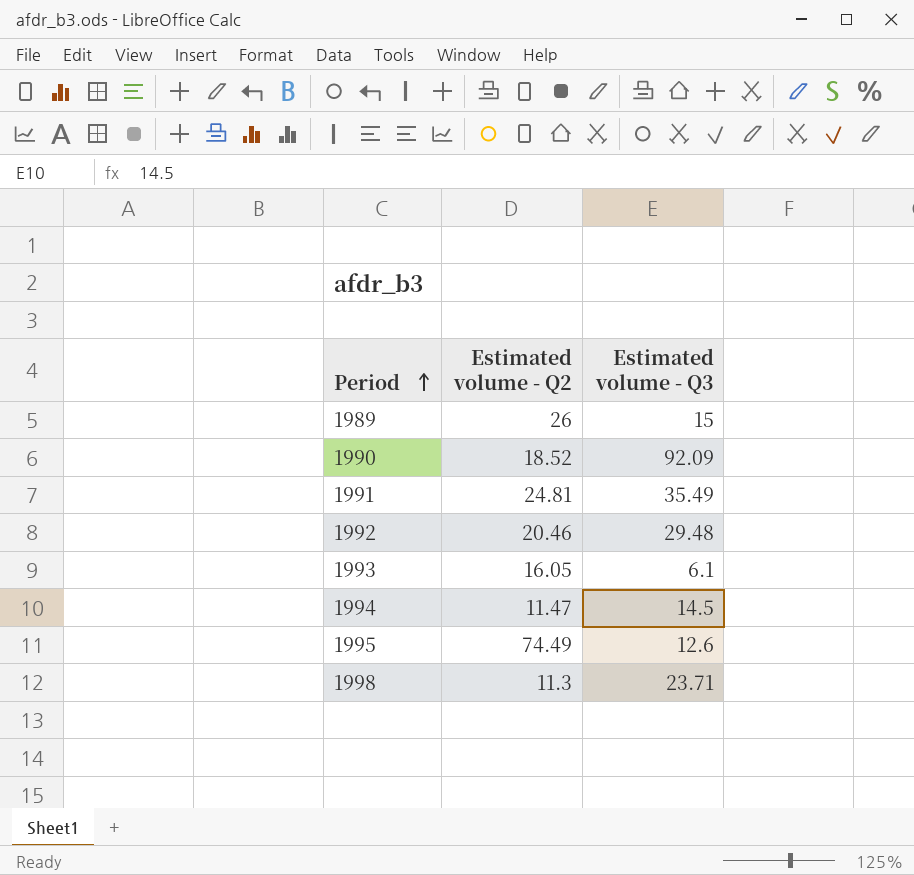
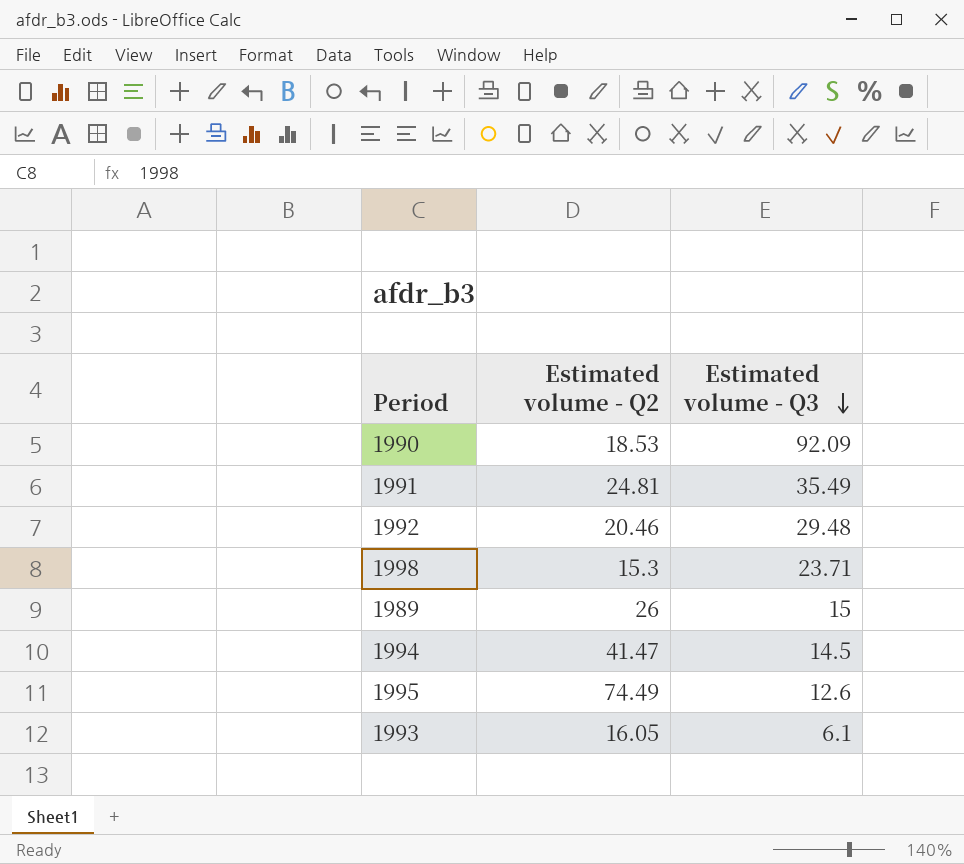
row order: Period ascending -> Estimated volume - Q3 descending
1990 | Estimated volume - Q2: 18.52 -> 18.53
1998 | Estimated volume - Q2: 11.3 -> 15.3
1994 | Estimated volume - Q2: 11.47 -> 41.47

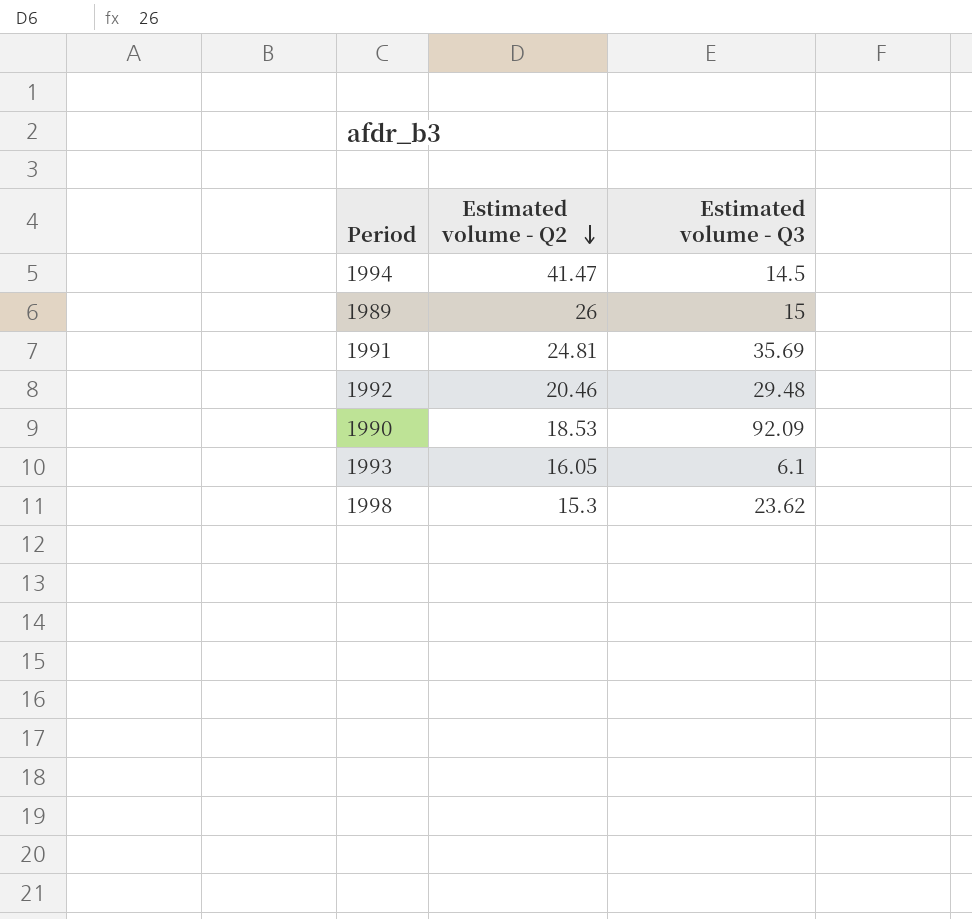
row order: Estimated volume - Q3 descending -> Estimated volume - Q2 descending
row 1995: 74.49 | 12.6 -> none
1991 | Estimated volume - Q3: 35.49 -> 35.69
1998 | Estimated volume - Q3: 23.71 -> 23.62

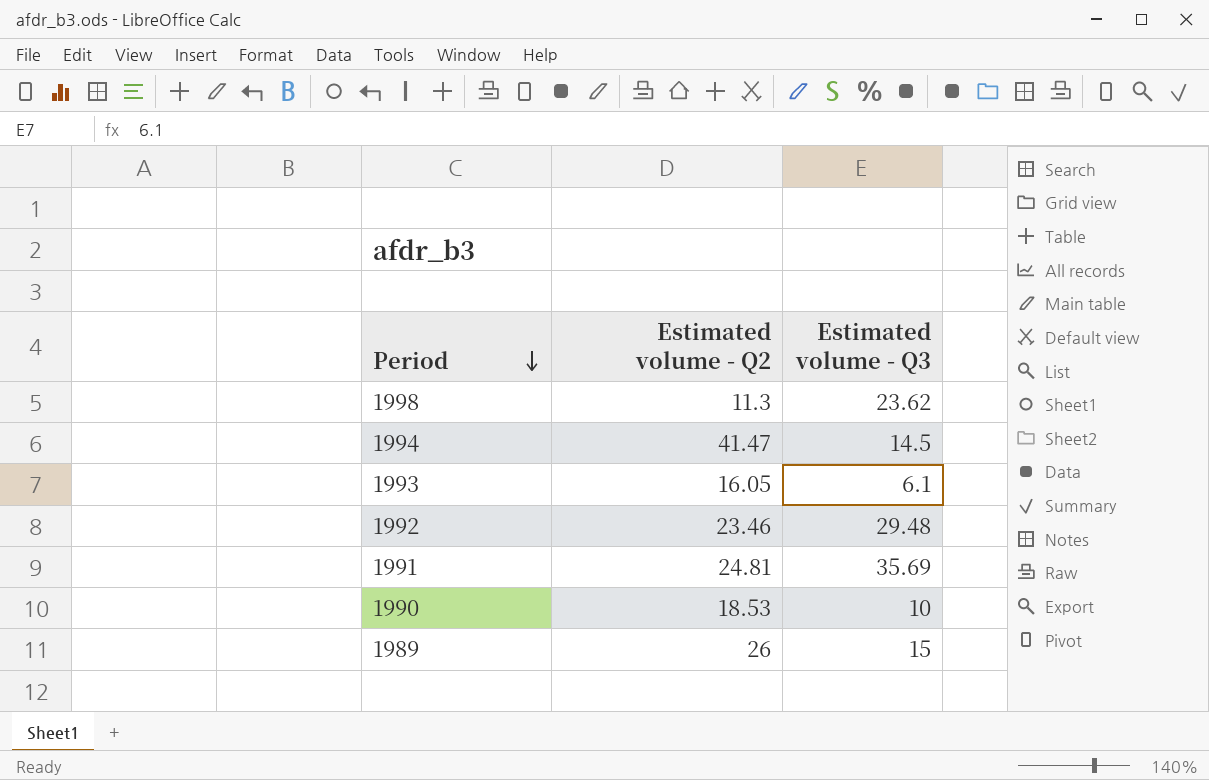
row order: Estimated volume - Q2 descending -> Period descending
1998 | Estimated volume - Q2: 15.3 -> 11.3
1992 | Estimated volume - Q2: 20.46 -> 23.46
1990 | Estimated volume - Q3: 92.09 -> 10

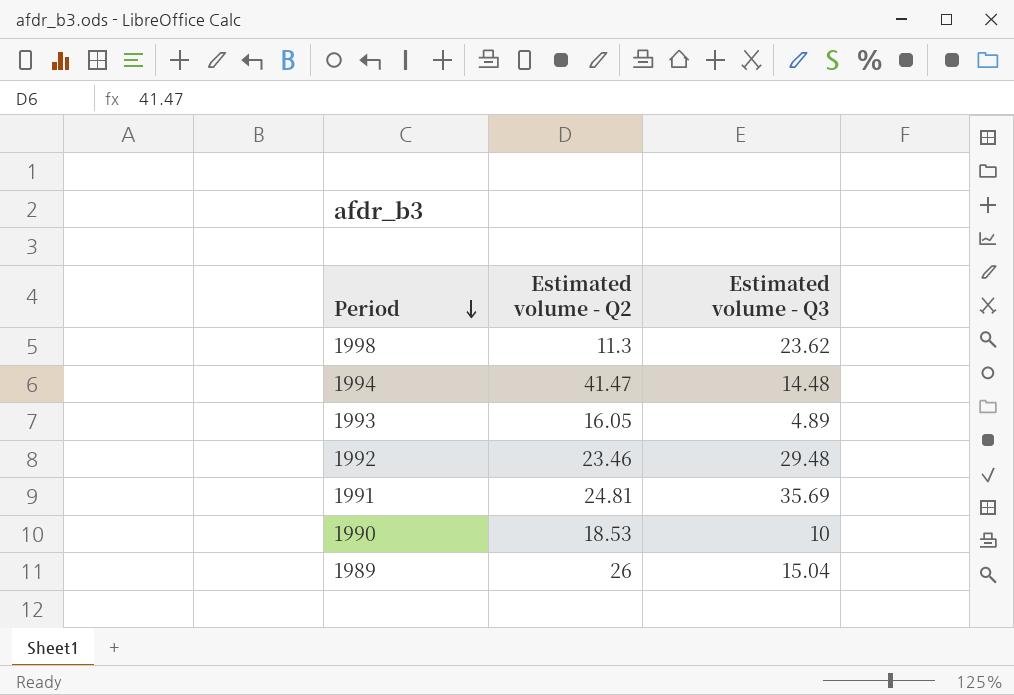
1994 | Estimated volume - Q3: 14.5 -> 14.48
1993 | Estimated volume - Q3: 6.1 -> 4.89
1989 | Estimated volume - Q3: 15 -> 15.04

